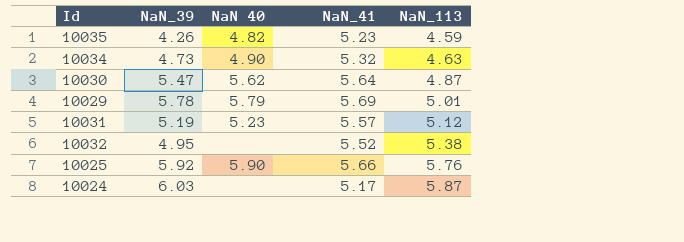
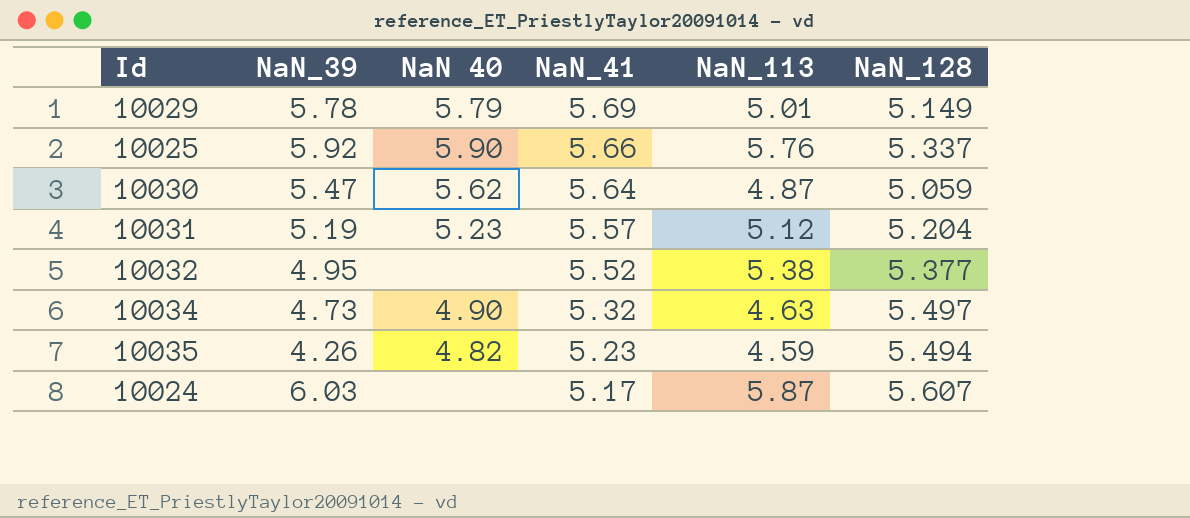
row order: NaN_113 ascending -> NaN_41 descending
column NaN_128 | position: none -> 6

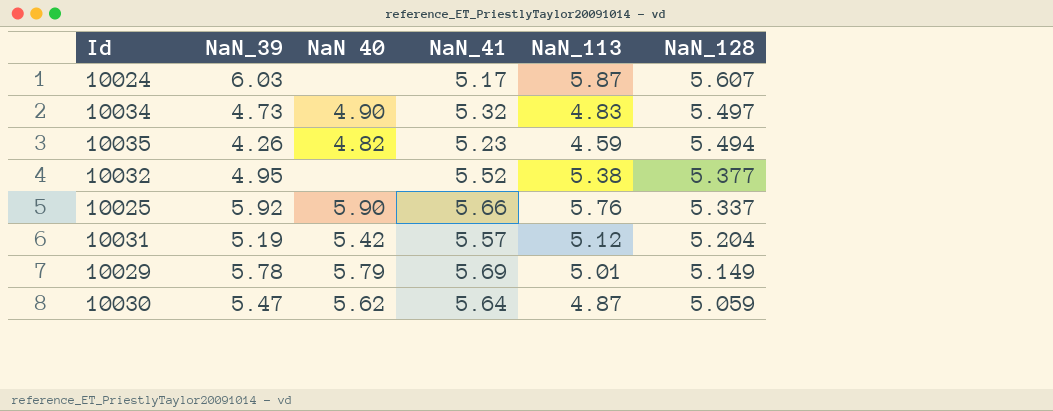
row order: NaN_41 descending -> NaN_128 descending
10034 | NaN_113: 4.63 -> 4.83
10031 | NaN 40: 5.23 -> 5.42

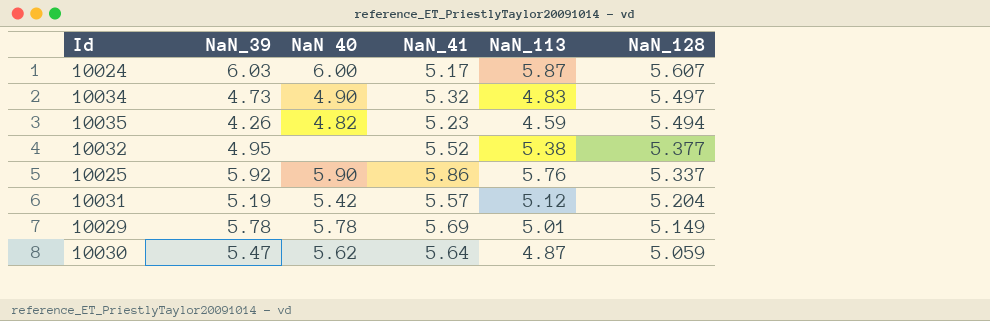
10024 | NaN 40: none -> 6.00
10025 | NaN_41: 5.66 -> 5.86
10029 | NaN 40: 5.79 -> 5.78

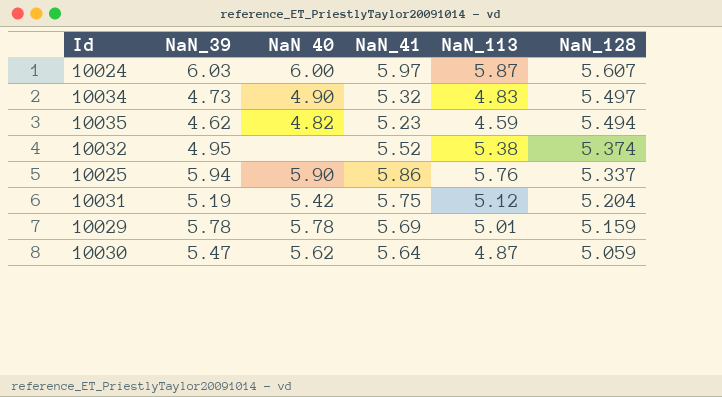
10024 | NaN_41: 5.17 -> 5.97
10035 | NaN_39: 4.26 -> 4.62
10032 | NaN_128: 5.377 -> 5.374
10025 | NaN_39: 5.92 -> 5.94
10031 | NaN_41: 5.57 -> 5.75
10029 | NaN_128: 5.149 -> 5.159

